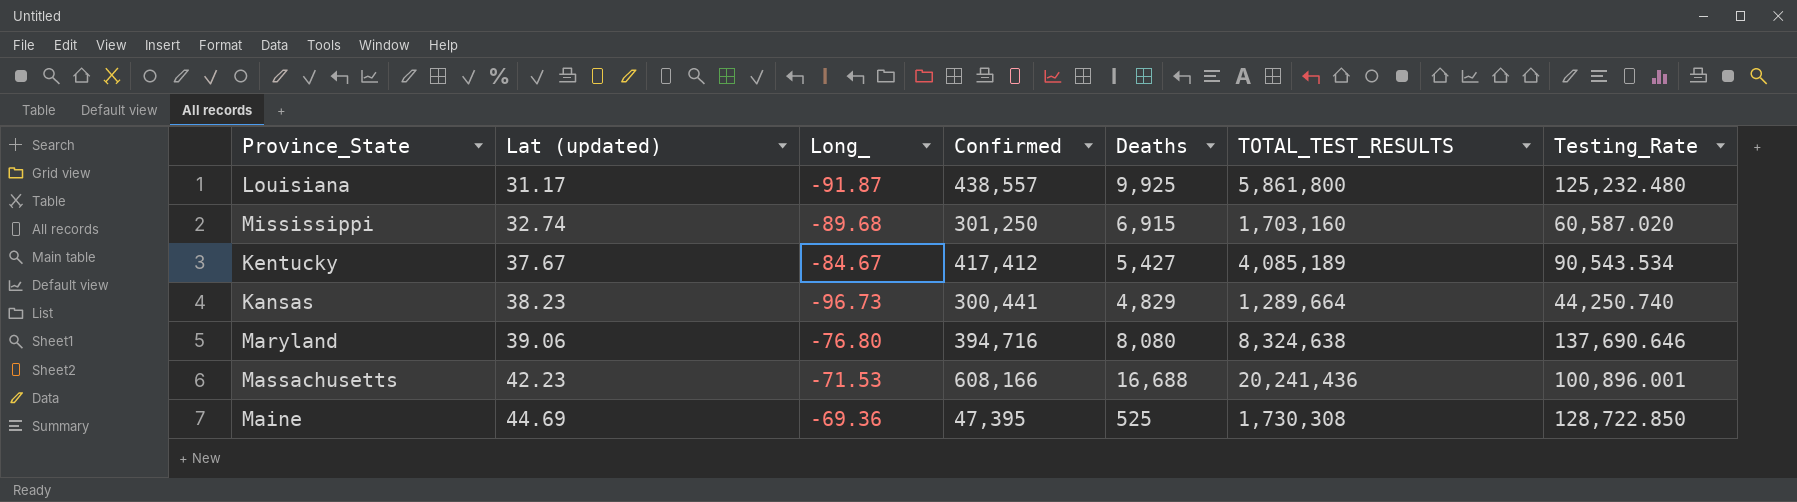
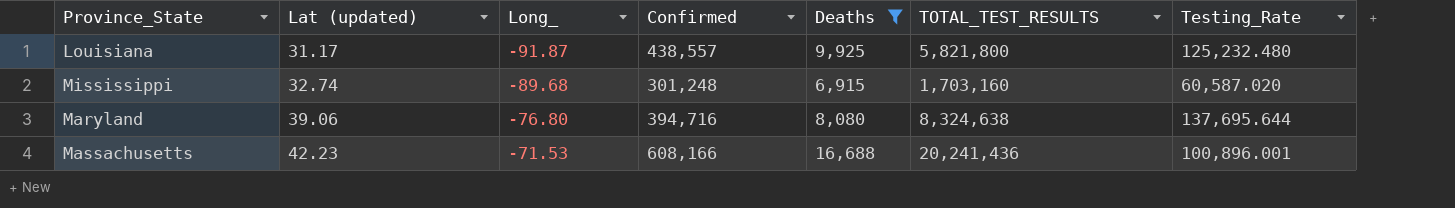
filter: none -> Deaths >= 6,915
Louisiana | TOTAL_TEST_RESULTS: 5,861,800 -> 5,821,800
Mississippi | Confirmed: 301,250 -> 301,248
Maryland | Testing_Rate: 137,690.646 -> 137,695.644

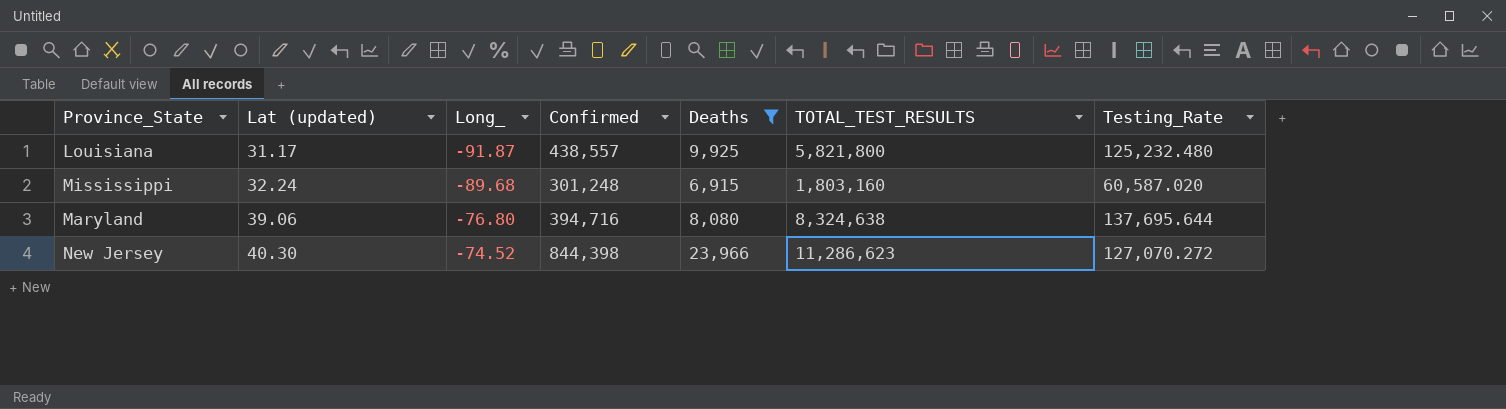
row Massachusetts: 42.23 | -71.53 | 608,166 | 16,688 | 20,241,436 | 100,896.001 -> none
Mississippi | Lat (updated): 32.74 -> 32.24
Mississippi | TOTAL_TEST_RESULTS: 1,703,160 -> 1,803,160
row New Jersey: none -> 40.30 | -74.52 | 844,398 | 23,966 | 11,286,623 | 127,070.272

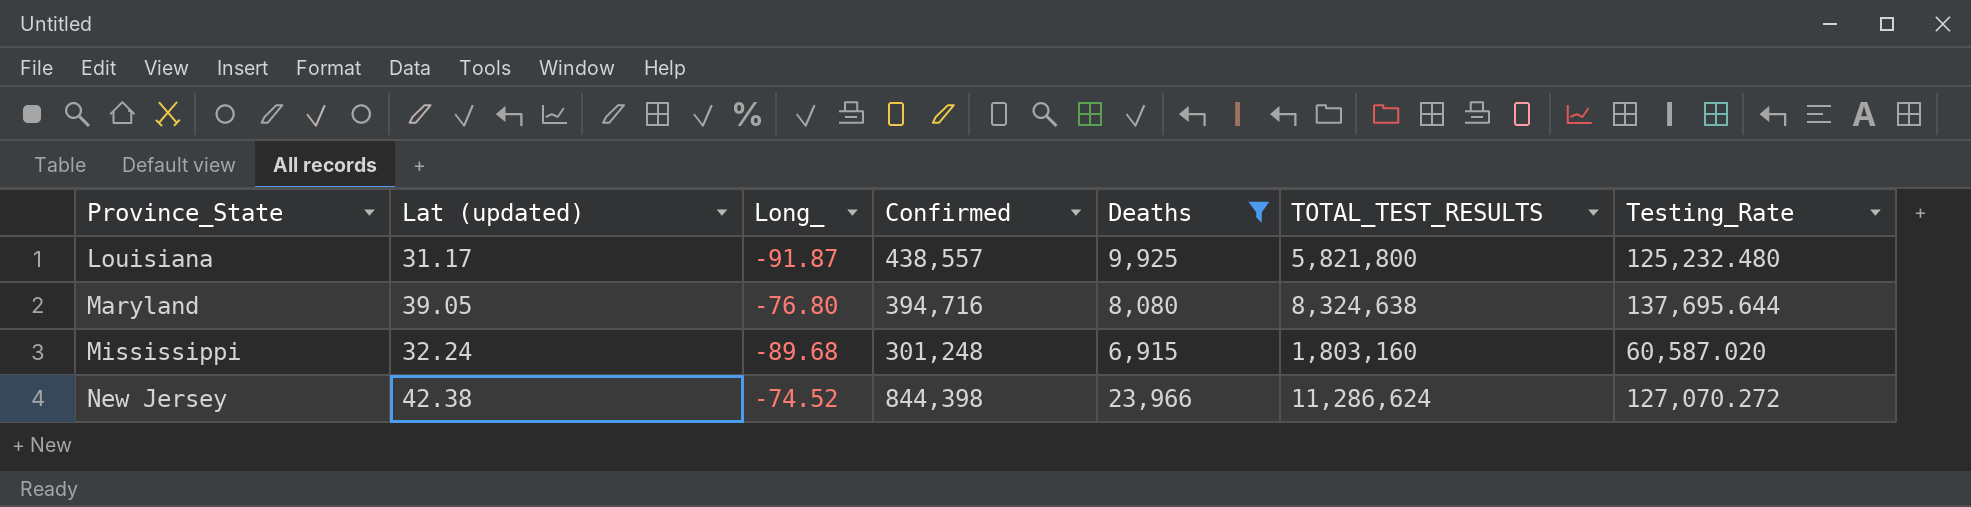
row order: Lat (updated) ascending -> Province_State ascending
Maryland | Lat (updated): 39.06 -> 39.05
New Jersey | Lat (updated): 40.30 -> 42.38
New Jersey | TOTAL_TEST_RESULTS: 11,286,623 -> 11,286,624

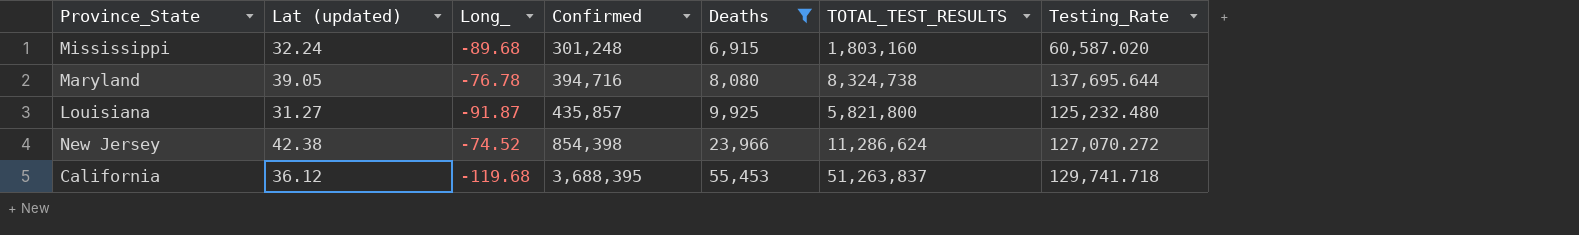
row order: Province_State ascending -> Confirmed ascending
Maryland | Long_: -76.80 -> -76.78
Maryland | TOTAL_TEST_RESULTS: 8,324,638 -> 8,324,738
Louisiana | Lat (updated): 31.17 -> 31.27
Louisiana | Confirmed: 438,557 -> 435,857
New Jersey | Confirmed: 844,398 -> 854,398
row California: none -> 36.12 | -119.68 | 3,688,395 | 55,453 | 51,263,837 | 129,741.718

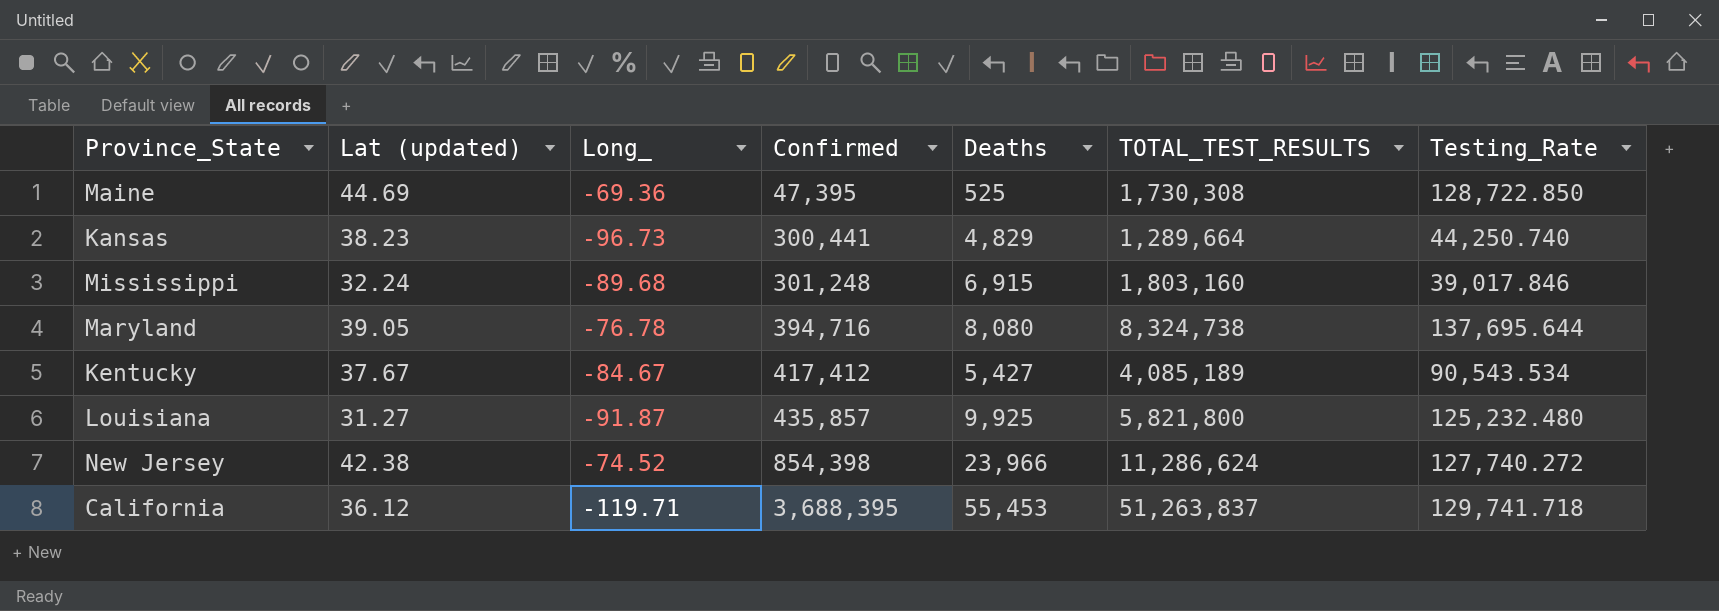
filter: Deaths >= 6,915 -> none
Mississippi | Testing_Rate: 60,587.020 -> 39,017.846
New Jersey | Testing_Rate: 127,070.272 -> 127,740.272
California | Long_: -119.68 -> -119.71

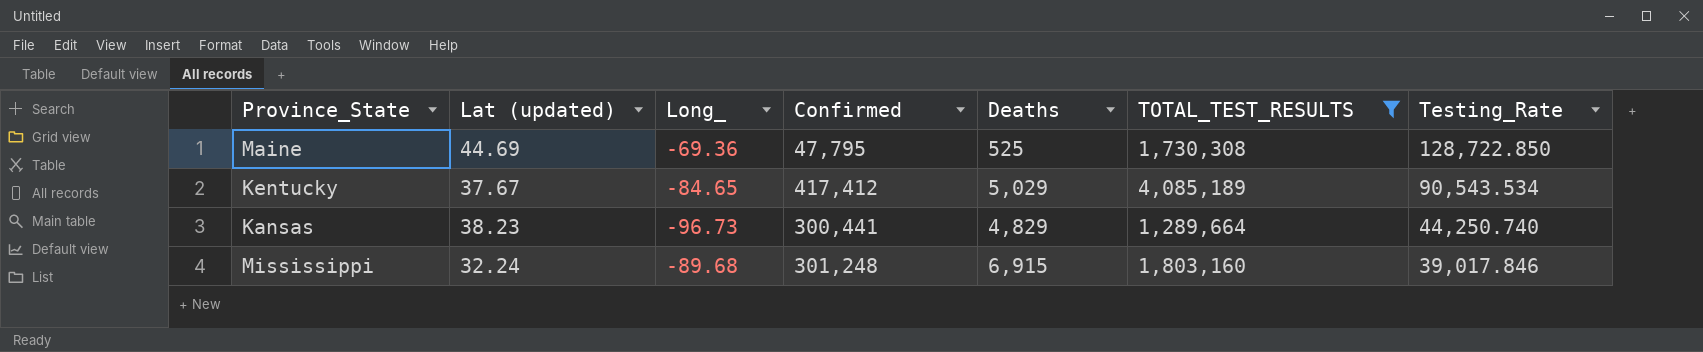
filter: none -> TOTAL_TEST_RESULTS <= 4,085,189
row order: Confirmed ascending -> Testing_Rate descending
Maine | Confirmed: 47,395 -> 47,795
Kentucky | Long_: -84.67 -> -84.65
Kentucky | Deaths: 5,427 -> 5,029

